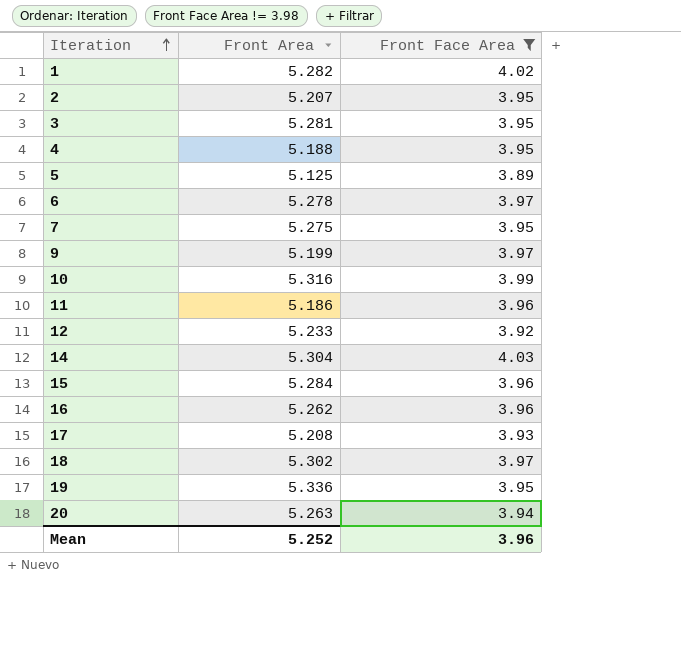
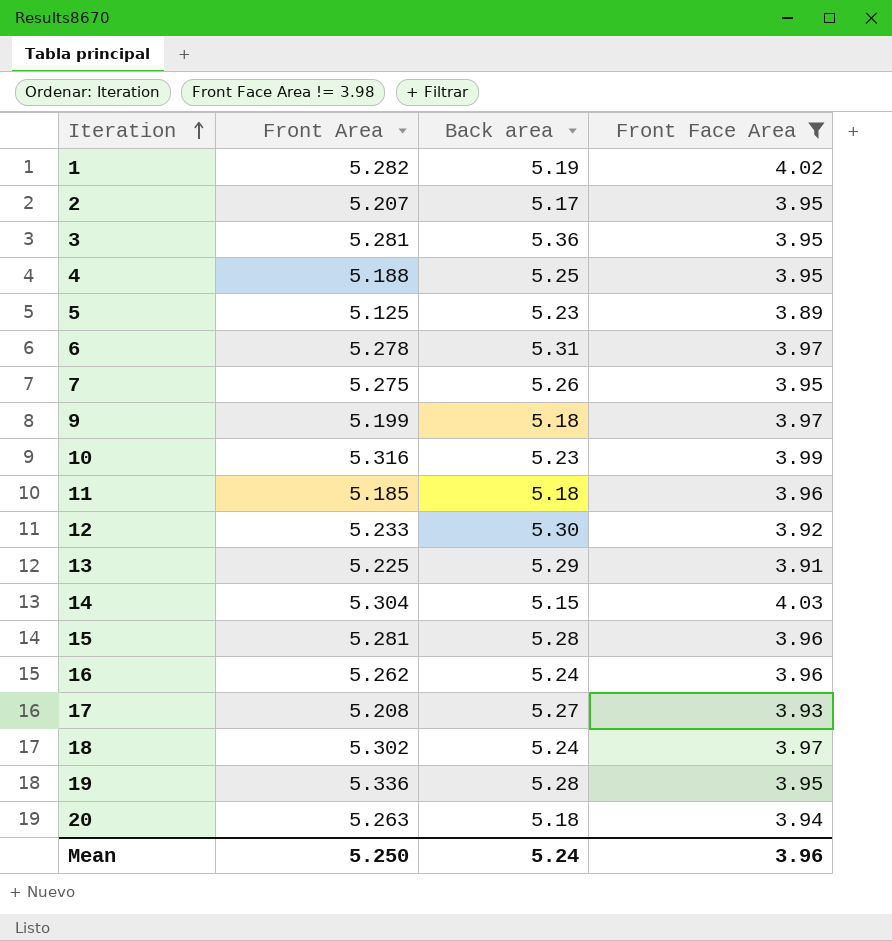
column Back area | position: none -> 3
11 | Front Area: 5.186 -> 5.185
row 13: none -> 5.225 | 5.29 | 3.91
15 | Front Area: 5.284 -> 5.281
Mean | Front Area: 5.252 -> 5.250

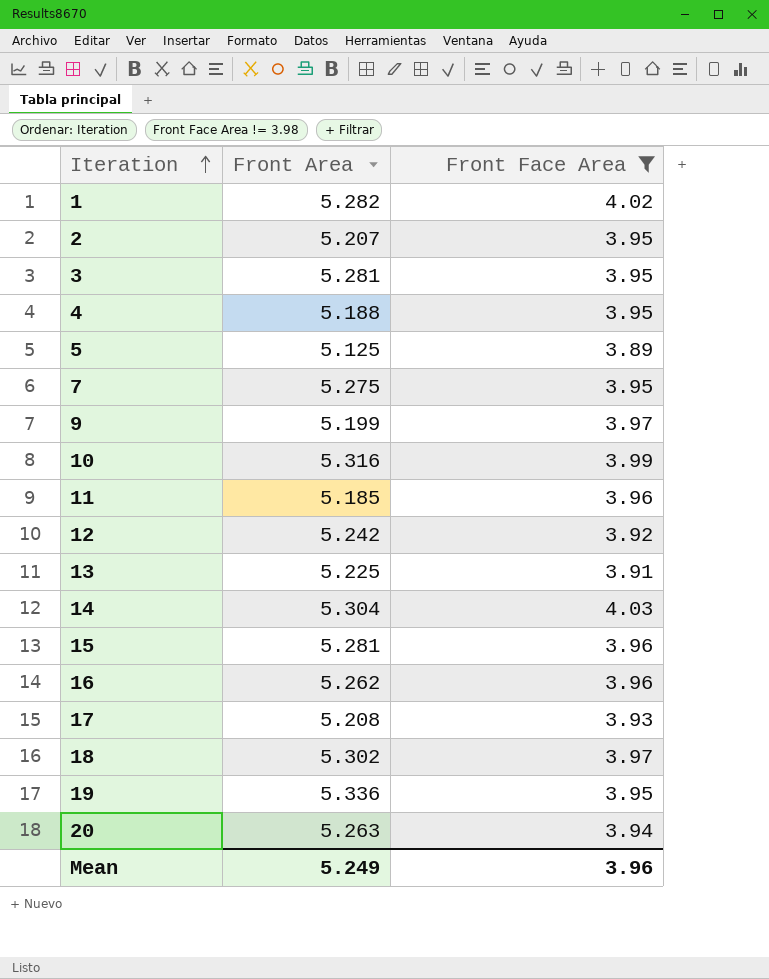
column Back area | position: 3 -> none
row 6: 5.278 | 5.31 | 3.97 -> none
12 | Front Area: 5.233 -> 5.242
Mean | Front Area: 5.250 -> 5.249

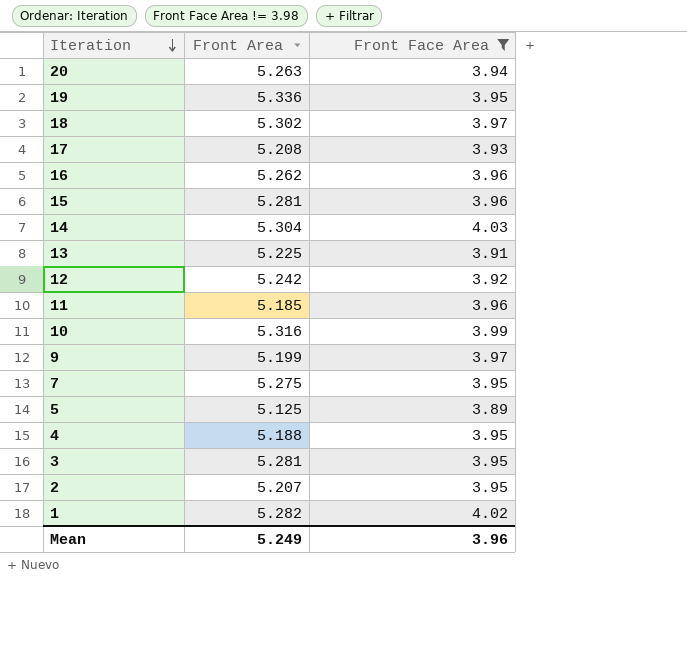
row order: Iteration ascending -> Iteration descending

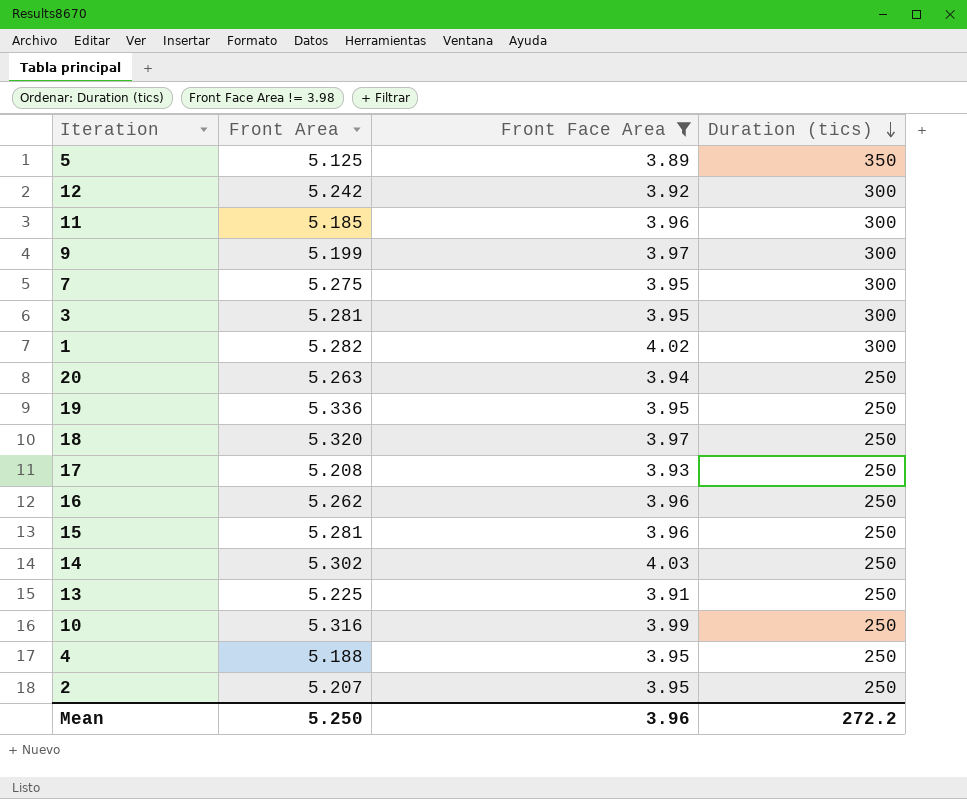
row order: Iteration descending -> Duration (tics) descending
column Duration (tics) | position: none -> 4
18 | Front Area: 5.302 -> 5.320
14 | Front Area: 5.304 -> 5.302
Mean | Front Area: 5.249 -> 5.250

